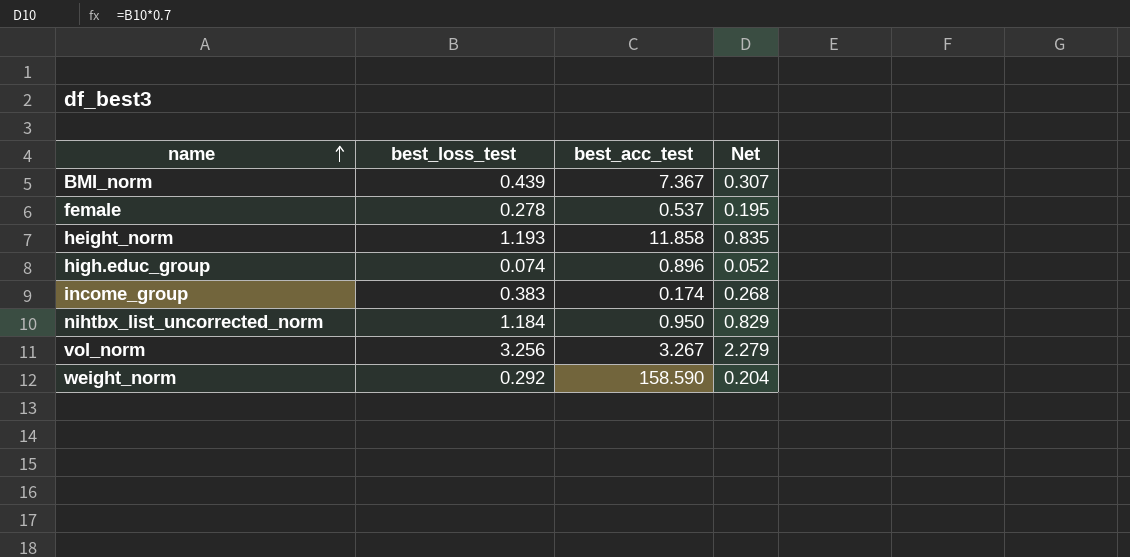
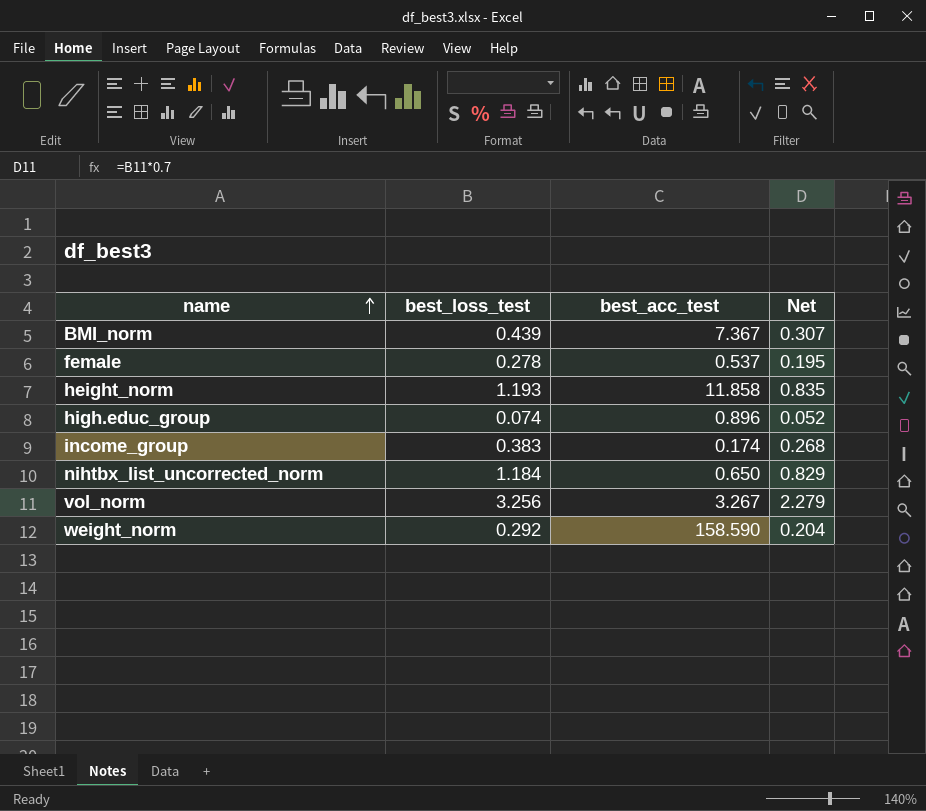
nihtbx_list_uncorrected_norm | best_acc_test: 0.950 -> 0.650

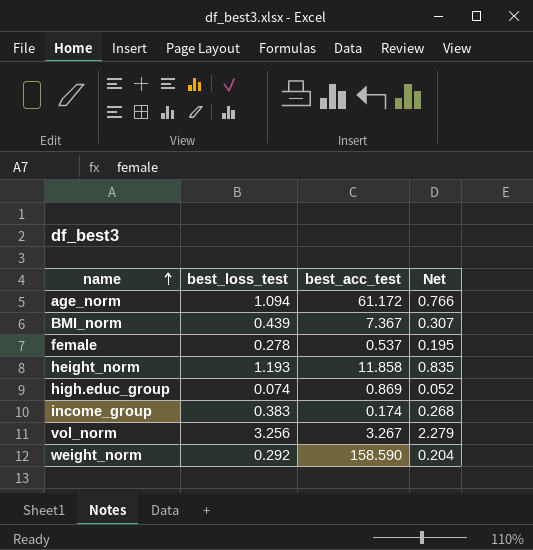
row nihtbx_list_uncorrected_norm: 1.184 | 0.650 | 0.829 -> none
row age_norm: none -> 1.094 | 61.172 | 0.766
high.educ_group | best_acc_test: 0.896 -> 0.869

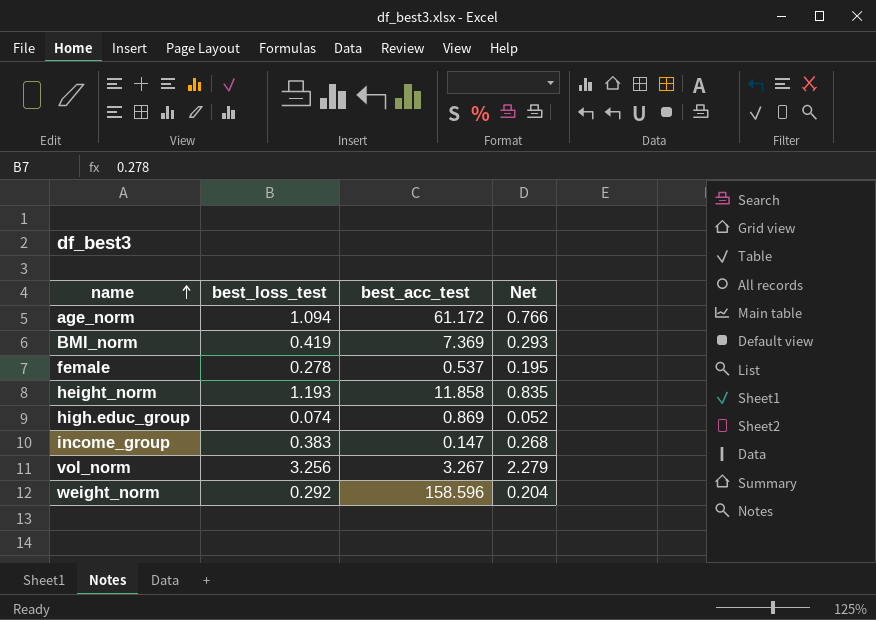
BMI_norm | best_loss_test: 0.439 -> 0.419
BMI_norm | best_acc_test: 7.367 -> 7.369
BMI_norm | Net: 0.307 -> 0.293
income_group | best_acc_test: 0.174 -> 0.147
weight_norm | best_acc_test: 158.590 -> 158.596

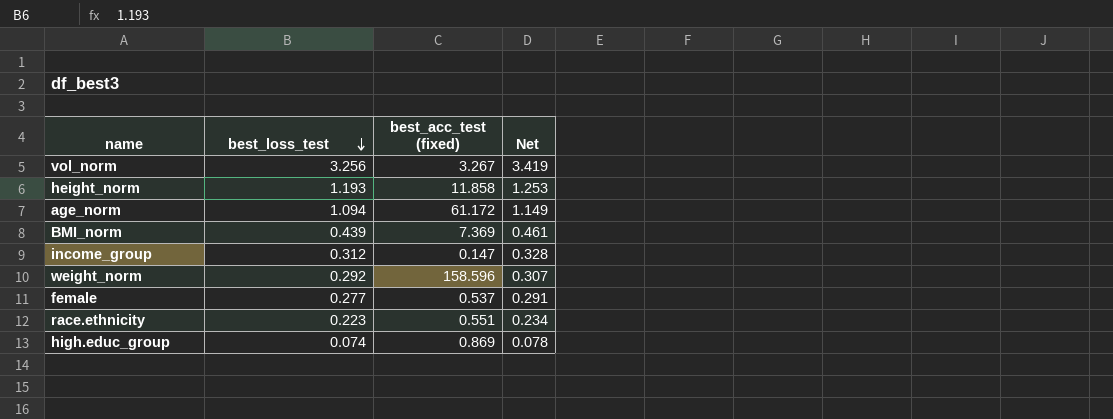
row order: name ascending -> best_loss_test descending
column name: best_acc_test -> best_acc_test (fixed)
column Net | formula: [best_loss_test] * 0.7 -> [best_loss_test] * 1.05
BMI_norm | best_loss_test: 0.419 -> 0.439
income_group | best_loss_test: 0.383 -> 0.312
female | best_loss_test: 0.278 -> 0.277
row race.ethnicity: none -> 0.223 | 0.551 | 0.234

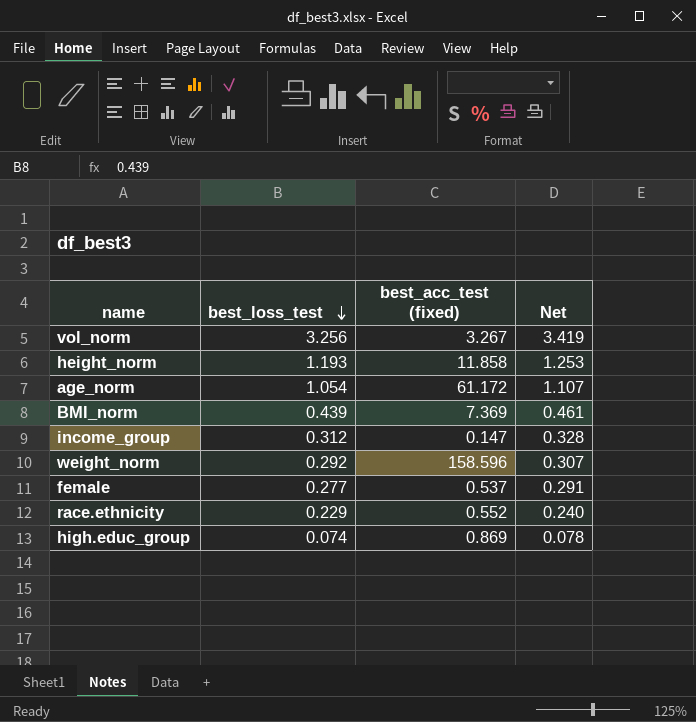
age_norm | best_loss_test: 1.094 -> 1.054
age_norm | Net: 1.149 -> 1.107
race.ethnicity | best_loss_test: 0.223 -> 0.229
race.ethnicity | best_acc_test (fixed): 0.551 -> 0.552
race.ethnicity | Net: 0.234 -> 0.240

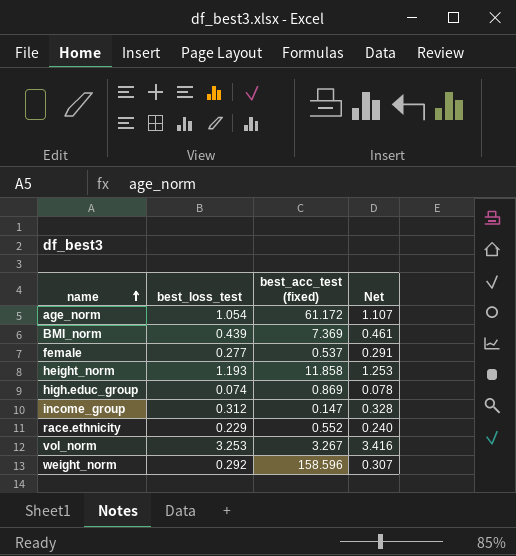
row order: best_loss_test descending -> name ascending
vol_norm | best_loss_test: 3.256 -> 3.253
vol_norm | Net: 3.419 -> 3.416

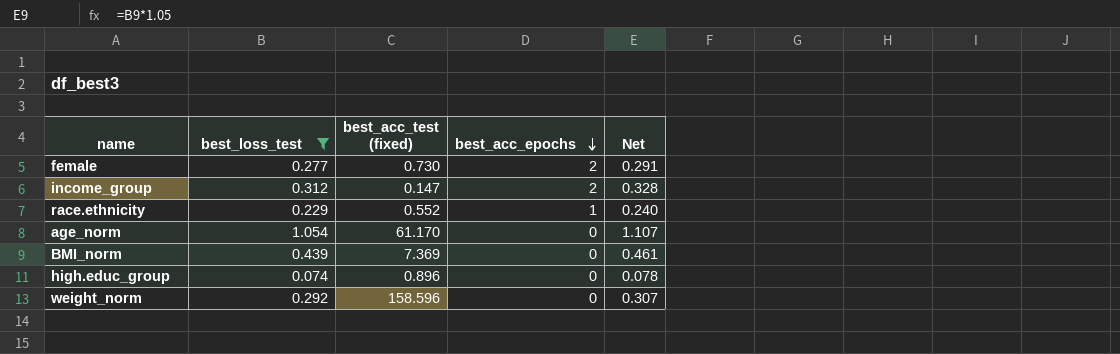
filter: none -> best_loss_test <= 1.054
row order: name ascending -> best_acc_epochs descending
column best_acc_epochs | position: none -> 4
female | best_acc_test (fixed): 0.537 -> 0.730
age_norm | best_acc_test (fixed): 61.172 -> 61.170
high.educ_group | best_acc_test (fixed): 0.869 -> 0.896

